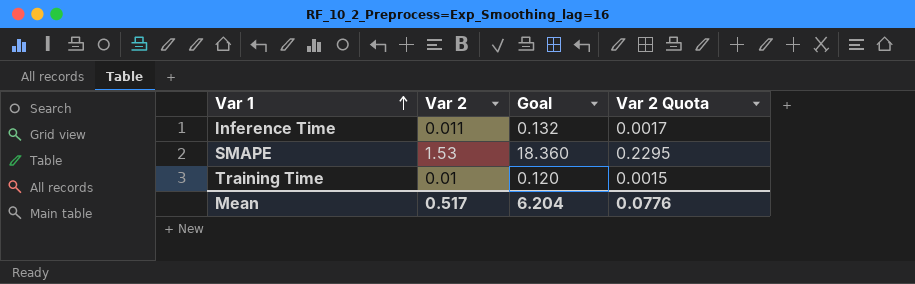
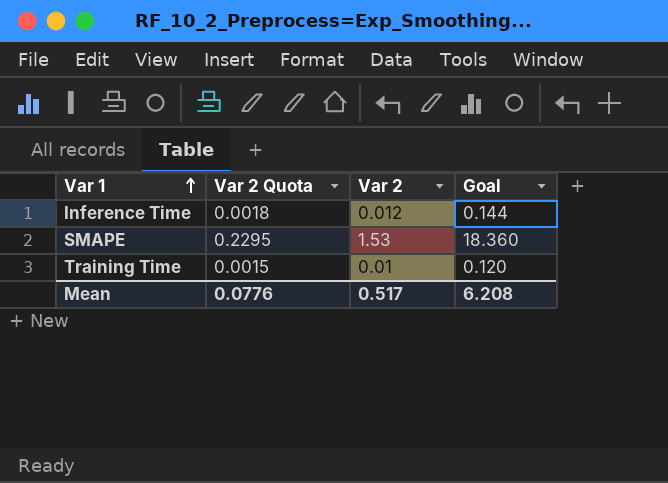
column Var 2 Quota | position: 4 -> 2
Inference Time | Var 2 Quota: 0.0017 -> 0.0018
Inference Time | Var 2: 0.011 -> 0.012
Inference Time | Goal: 0.132 -> 0.144
Mean | Goal: 6.204 -> 6.208

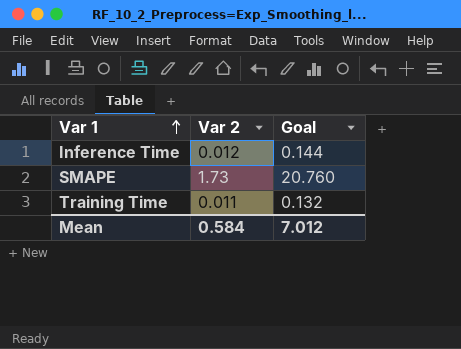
column Var 2 Quota | formula: [Var 2] * 0.15 -> none
SMAPE | Var 2: 1.53 -> 1.73
SMAPE | Goal: 18.360 -> 20.760
Training Time | Var 2: 0.01 -> 0.011
Training Time | Goal: 0.120 -> 0.132
Mean | Var 2: 0.517 -> 0.584
Mean | Goal: 6.208 -> 7.012

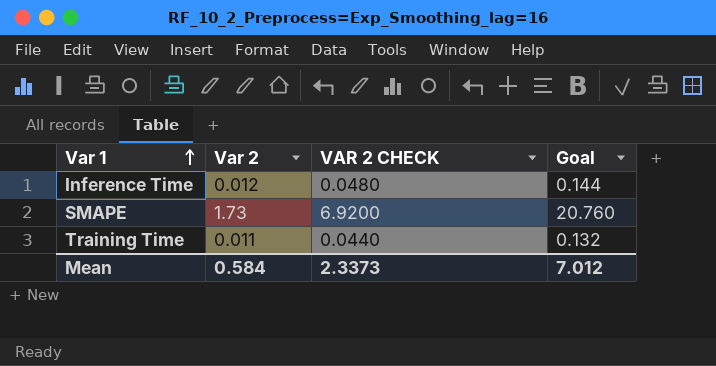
column VAR 2 CHECK | formula: none -> [Var 2] * 4

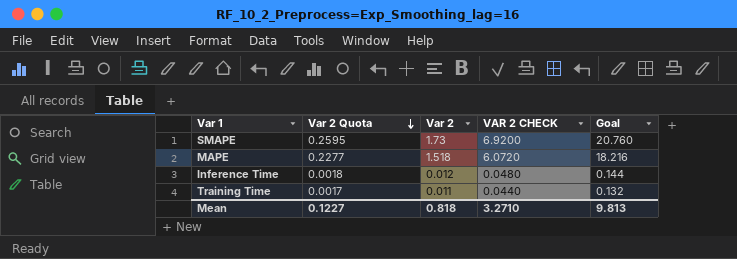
row order: Var 1 ascending -> Var 2 Quota descending
column Var 2 Quota | formula: none -> [Var 2] * 0.15
row MAPE: none -> 0.2277 | 1.518 | 6.0720 | 18.216
Mean | Var 2: 0.584 -> 0.818
Mean | VAR 2 CHECK: 2.3373 -> 3.2710
Mean | Goal: 7.012 -> 9.813

